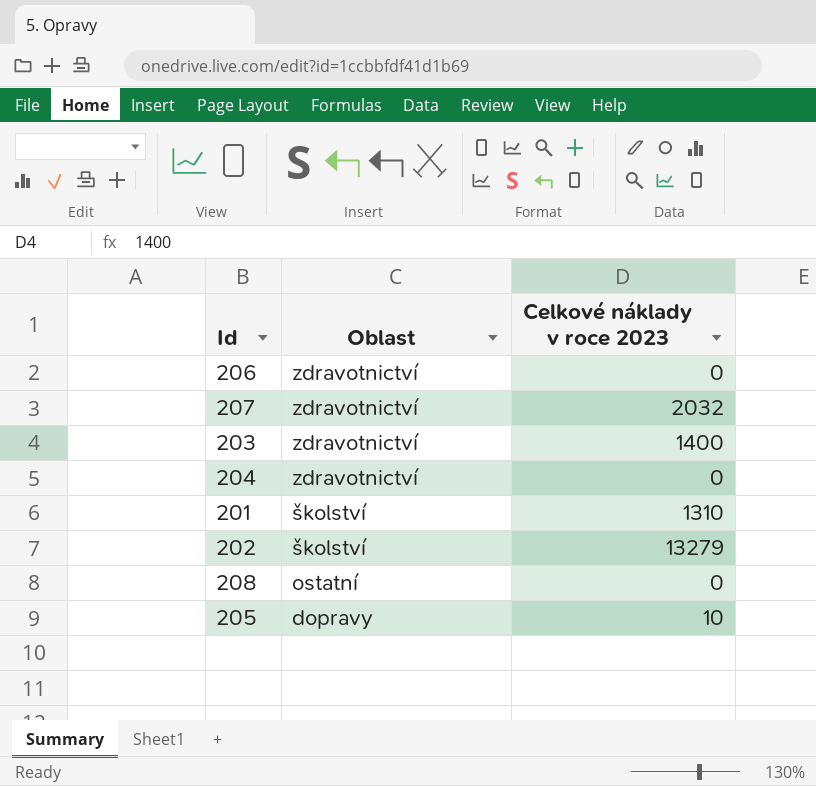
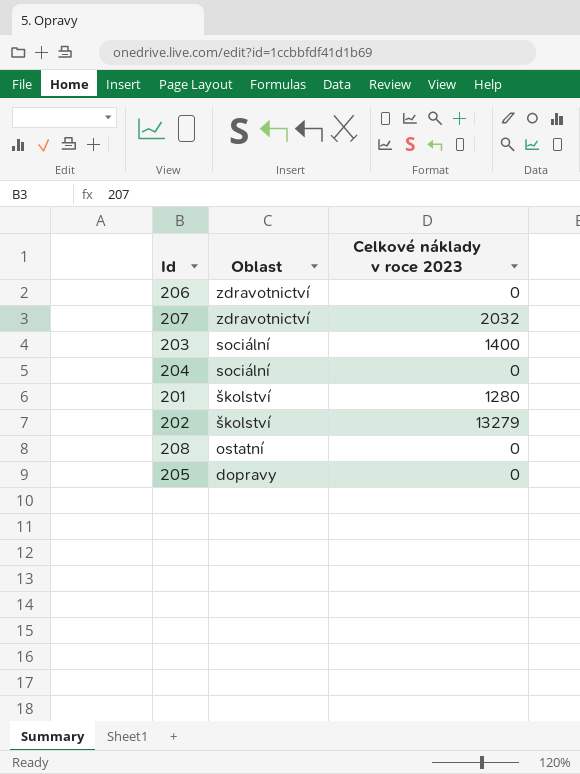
203 | Oblast: zdravotnictví -> sociální
204 | Oblast: zdravotnictví -> sociální
201 | Celkové náklady v roce 2023: 1310 -> 1280
205 | Celkové náklady v roce 2023: 10 -> 0

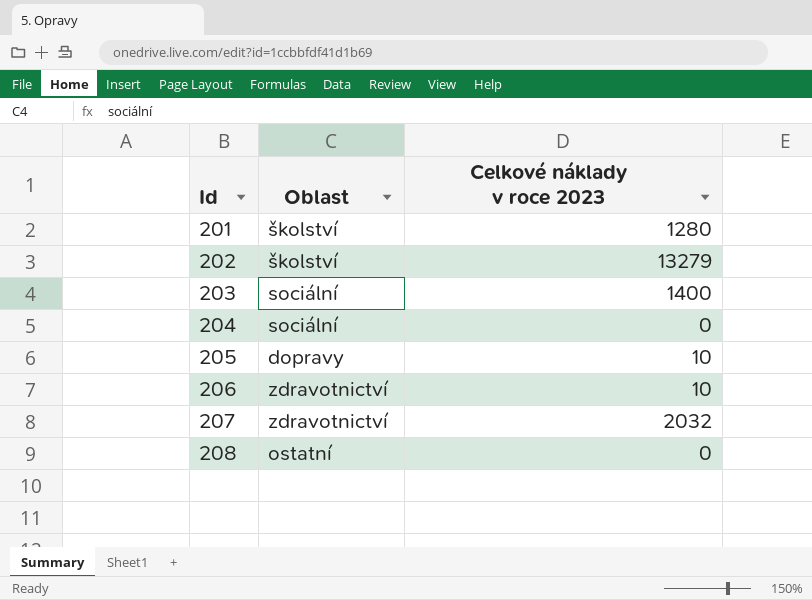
row order: Oblast descending -> Id ascending
205 | Celkové náklady v roce 2023: 0 -> 10
206 | Celkové náklady v roce 2023: 0 -> 10

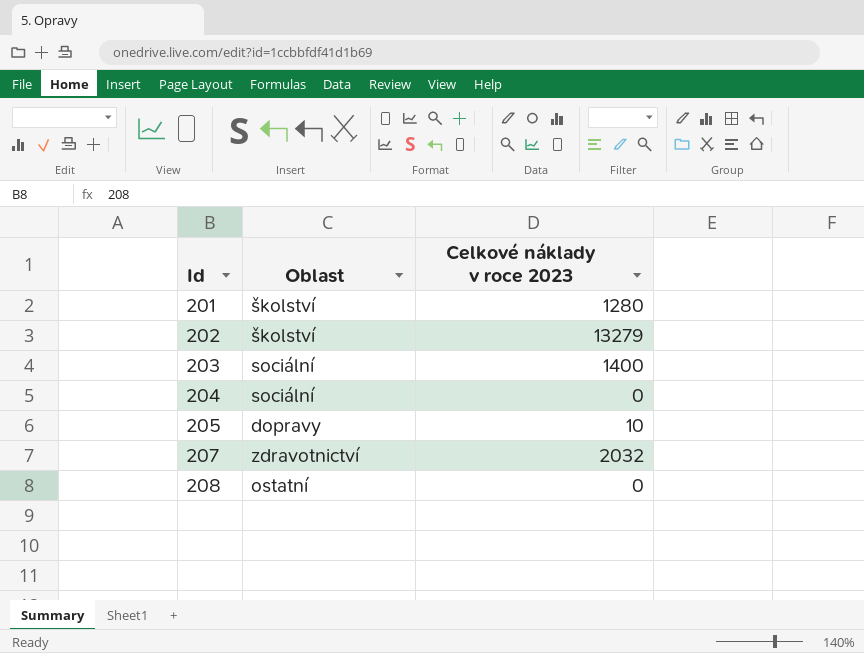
row 206: zdravotnictví | 10 -> none

